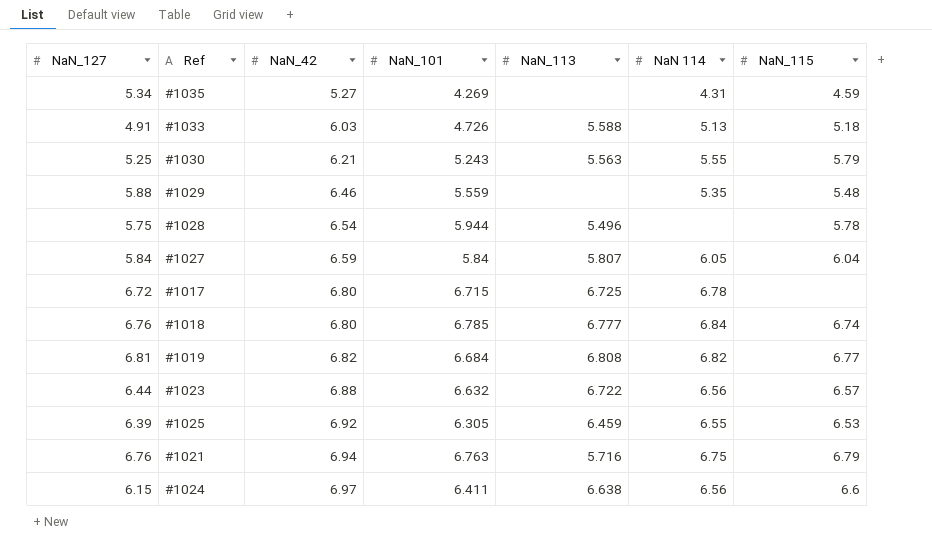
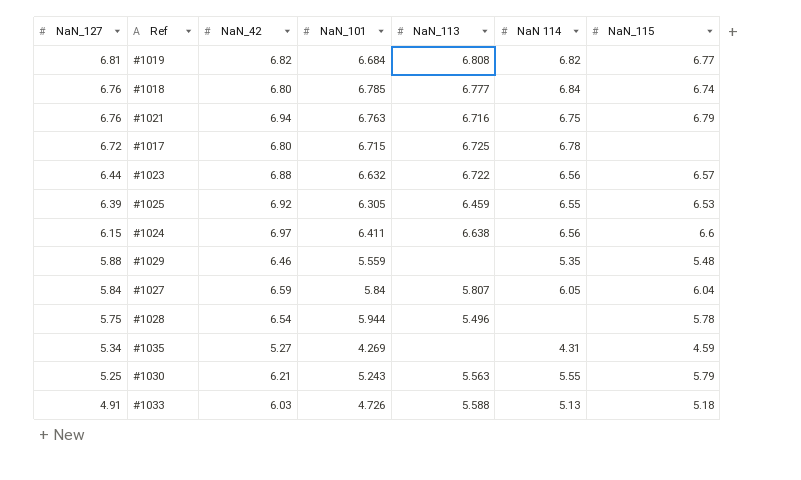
row order: NaN_42 ascending -> NaN_127 descending
#1021 | NaN_113: 5.716 -> 6.716

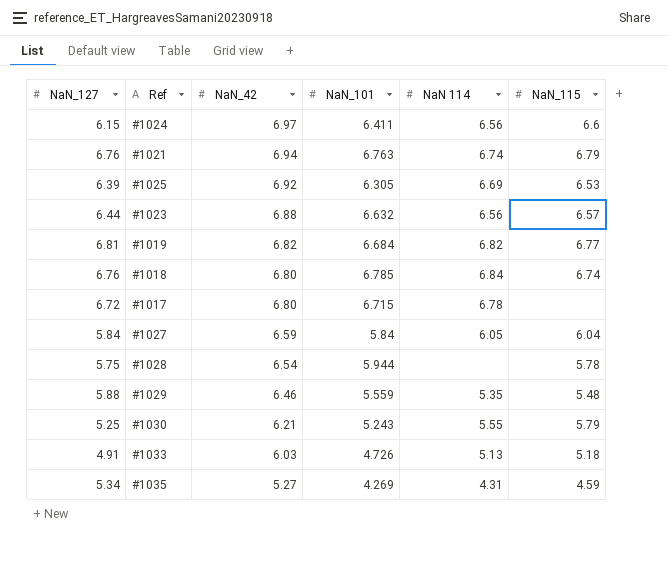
row order: NaN_127 descending -> NaN_42 descending
column NaN_113 | position: 5 -> none
#1021 | NaN 114: 6.75 -> 6.74
#1025 | NaN 114: 6.55 -> 6.69

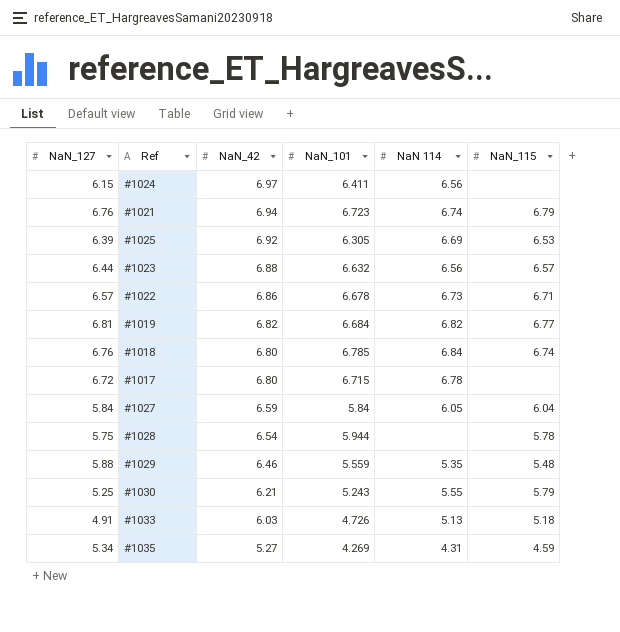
#1024 | NaN_115: 6.6 -> none
#1021 | NaN_101: 6.763 -> 6.723
row #1022: none -> 6.57 | 6.86 | 6.678 | 6.73 | 6.71

